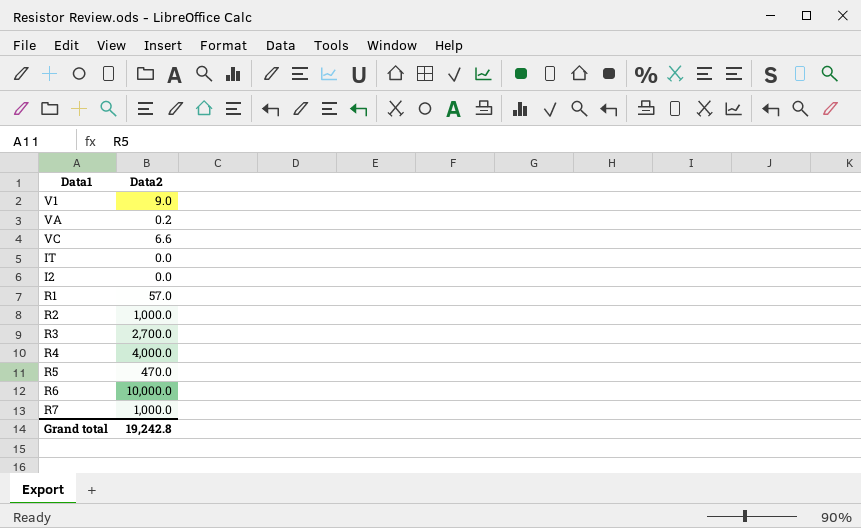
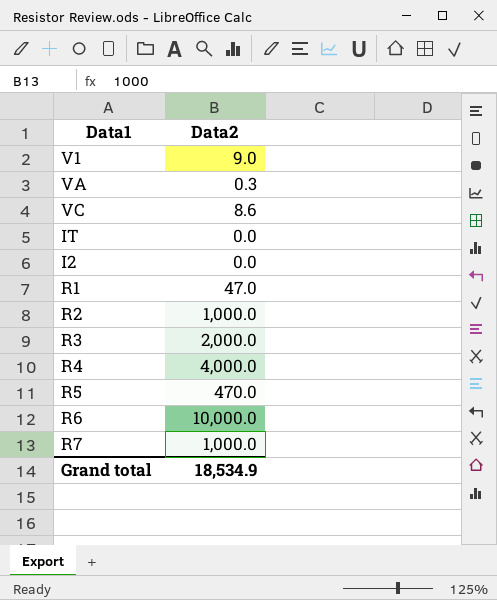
VA | Data2: 0.2 -> 0.3
VC | Data2: 6.6 -> 8.6
R1 | Data2: 57.0 -> 47.0
R3 | Data2: 2,700.0 -> 2,000.0
Grand total | Data2: 19,242.8 -> 18,534.9

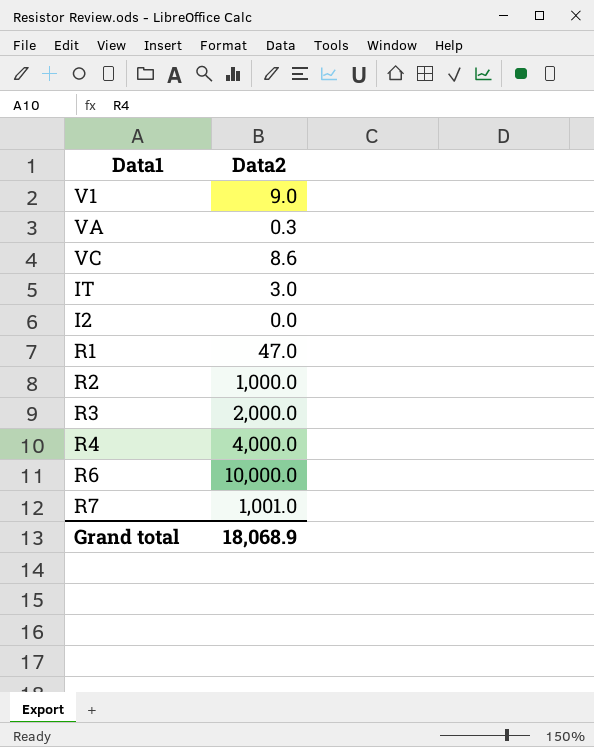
row R5: 470.0 -> none
IT | Data2: 0.0 -> 3.0
R7 | Data2: 1,000.0 -> 1,001.0
Grand total | Data2: 18,534.9 -> 18,068.9

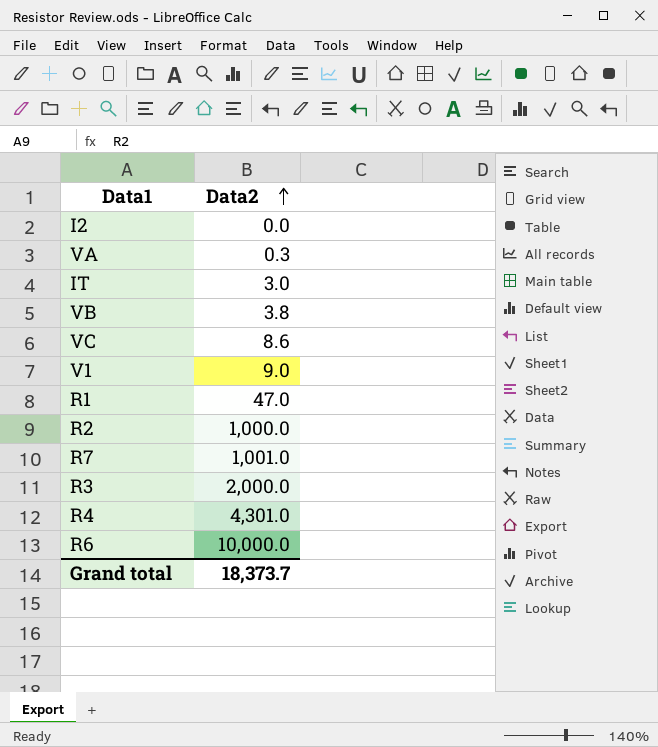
row order: none -> Data2 ascending
row VB: none -> 3.8
R4 | Data2: 4,000.0 -> 4,301.0
Grand total | Data2: 18,068.9 -> 18,373.7

